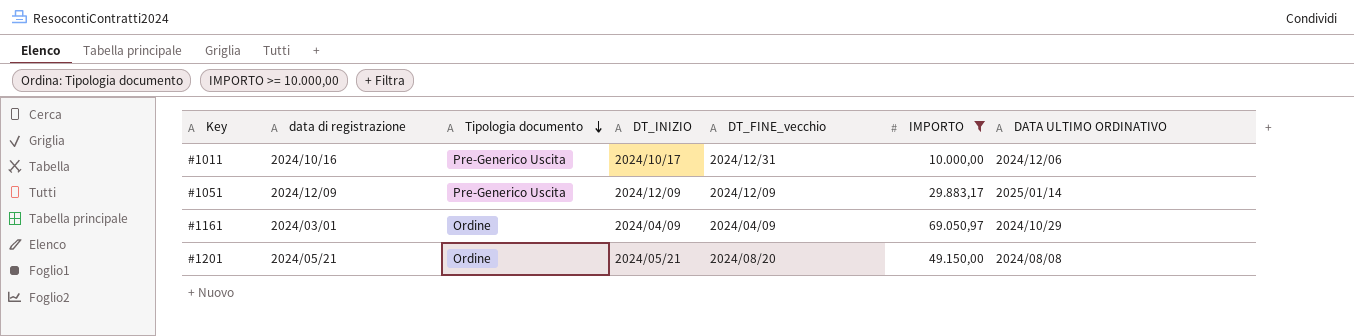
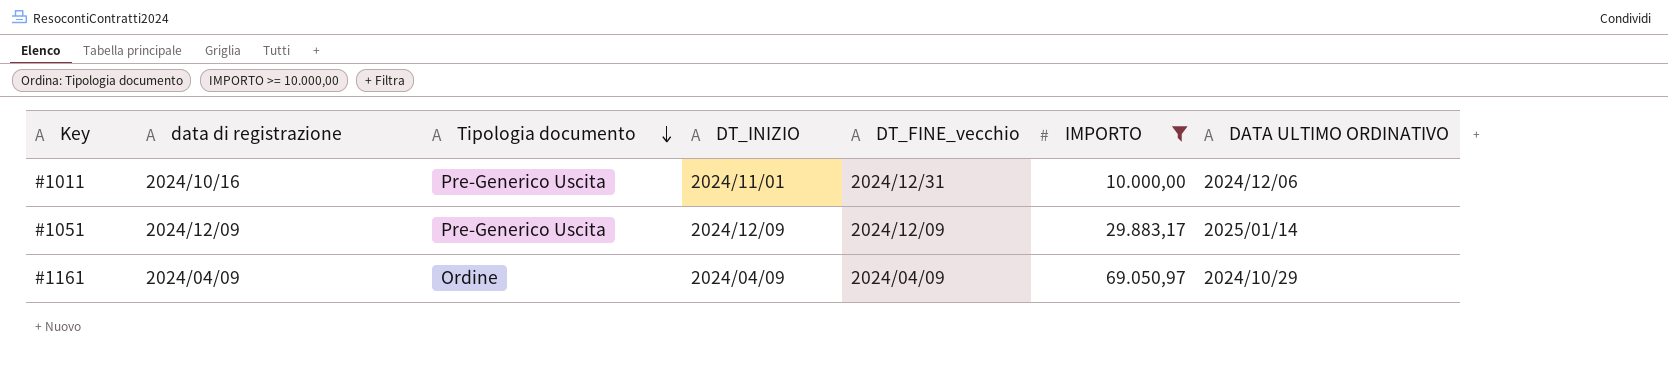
row #1201: 2024/05/21 | Ordine | 2024/05/21 | 2024/08/20 | 49.150,00 | 2024/08/08 -> none
#1011 | DT_INIZIO: 2024/10/17 -> 2024/11/01
#1161 | data di registrazione: 2024/03/01 -> 2024/04/09

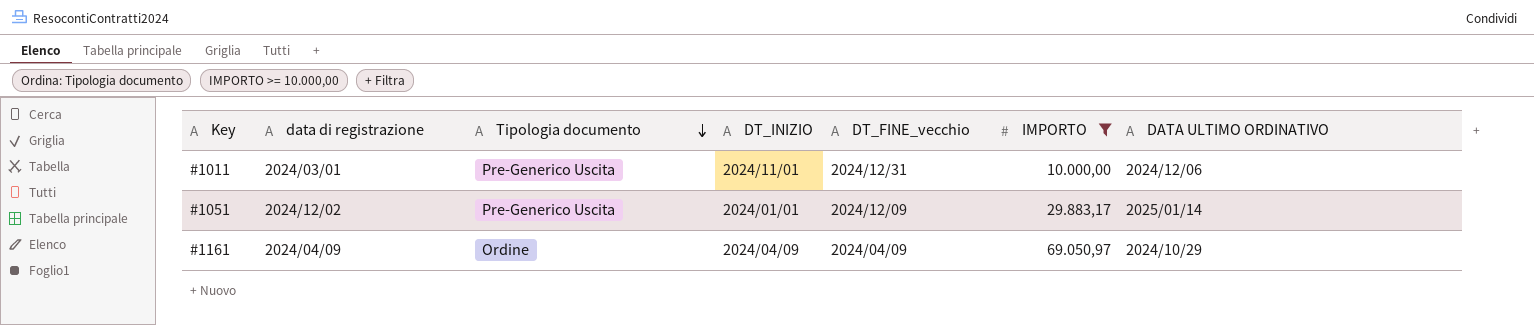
#1011 | data di registrazione: 2024/10/16 -> 2024/03/01
#1051 | data di registrazione: 2024/12/09 -> 2024/12/02
#1051 | DT_INIZIO: 2024/12/09 -> 2024/01/01

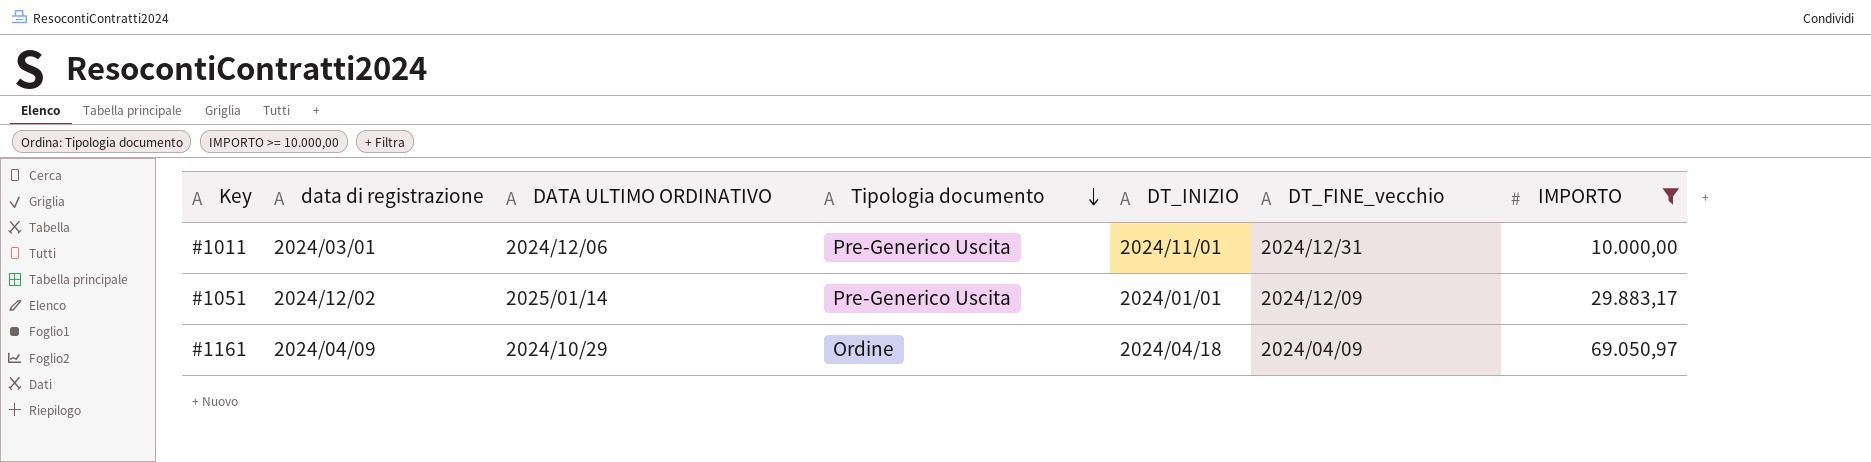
column DATA ULTIMO ORDINATIVO | position: 7 -> 3
#1161 | DT_INIZIO: 2024/04/09 -> 2024/04/18

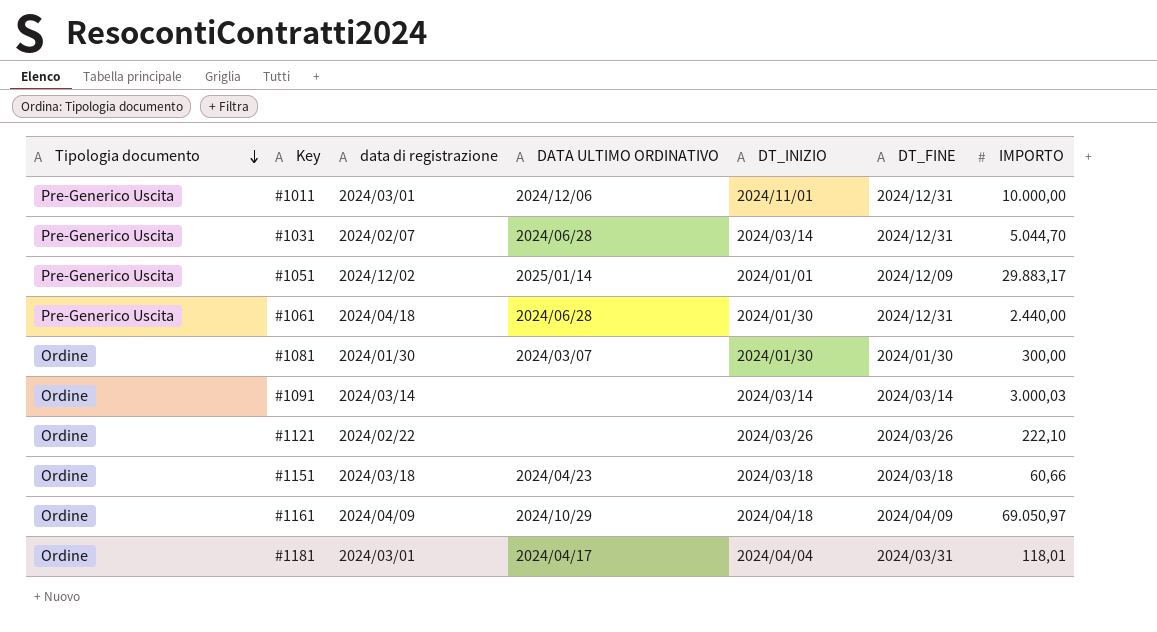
filter: IMPORTO >= 10.000,00 -> none
column Tipologia documento | position: 4 -> 1
column name: DT_FINE_vecchio -> DT_FINE

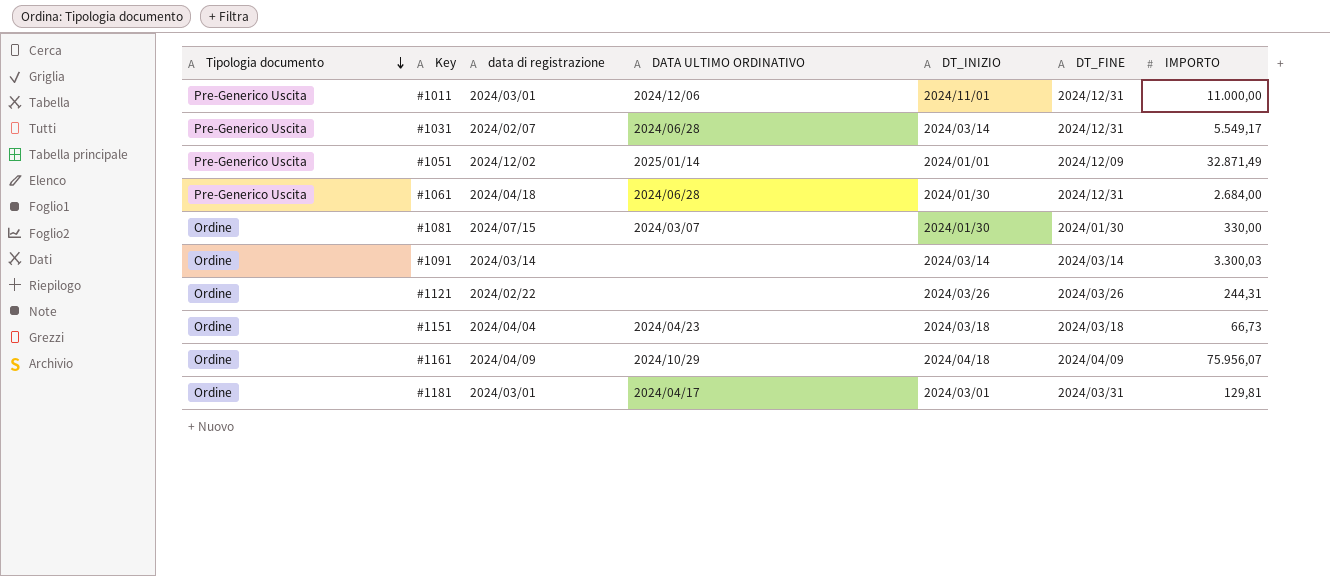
#1011 | IMPORTO: 10.000,00 -> 11.000,00
#1031 | IMPORTO: 5.044,70 -> 5.549,17
#1051 | IMPORTO: 29.883,17 -> 32.871,49
#1061 | IMPORTO: 2.440,00 -> 2.684,00
#1081 | data di registrazione: 2024/01/30 -> 2024/07/15
#1081 | IMPORTO: 300,00 -> 330,00
#1091 | IMPORTO: 3.000,03 -> 3.300,03
#1121 | IMPORTO: 222,10 -> 244,31
#1151 | data di registrazione: 2024/03/18 -> 2024/04/04
#1151 | IMPORTO: 60,66 -> 66,73
#1161 | IMPORTO: 69.050,97 -> 75.956,07
#1181 | DT_INIZIO: 2024/04/04 -> 2024/03/01
#1181 | IMPORTO: 118,01 -> 129,81

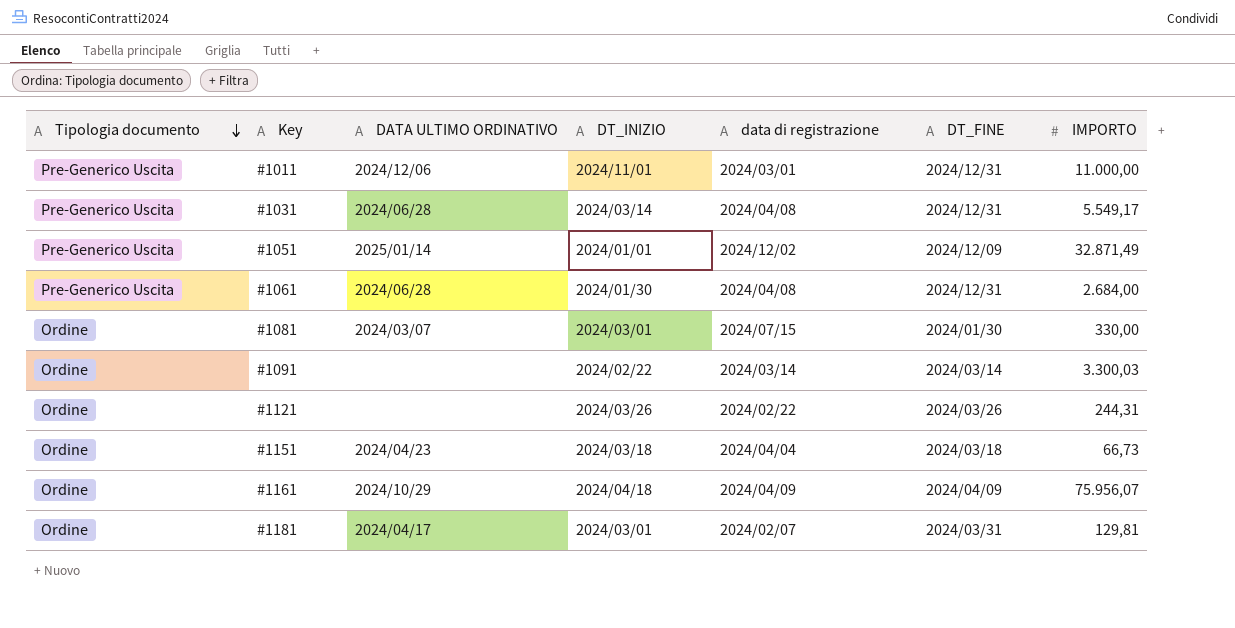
column data di registrazione | position: 3 -> 5
#1031 | data di registrazione: 2024/02/07 -> 2024/04/08
#1061 | data di registrazione: 2024/04/18 -> 2024/04/08
#1081 | DT_INIZIO: 2024/01/30 -> 2024/03/01
#1091 | DT_INIZIO: 2024/03/14 -> 2024/02/22
#1181 | data di registrazione: 2024/03/01 -> 2024/02/07

